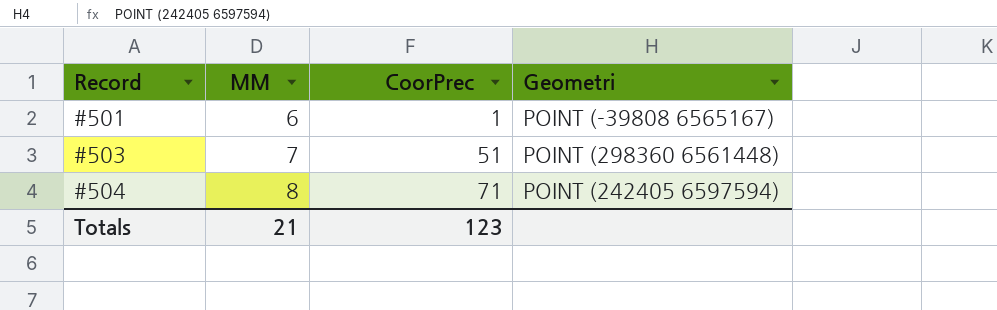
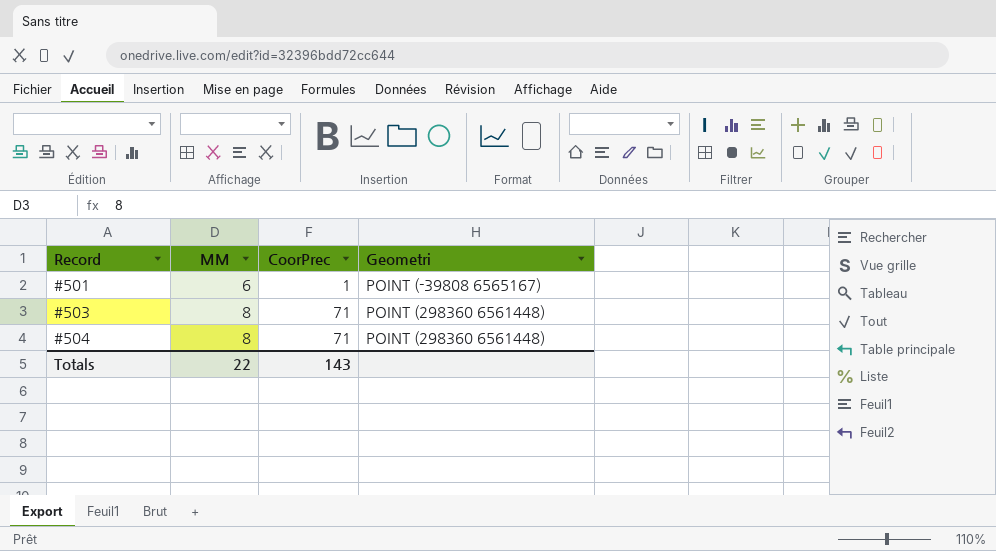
#503 | MM: 7 -> 8
#503 | CoorPrec: 51 -> 71
#504 | Geometri: POINT (242405 6597594) -> POINT (298360 6561448)
Totals | MM: 21 -> 22
Totals | CoorPrec: 123 -> 143

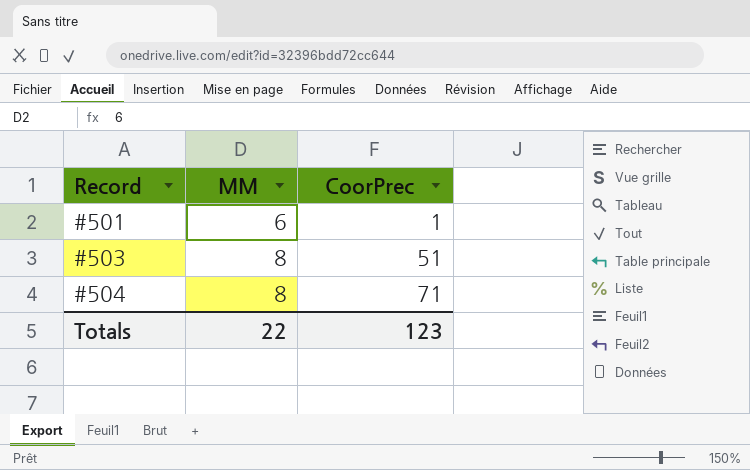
column Geometri | position: 4 -> none
#503 | CoorPrec: 71 -> 51
Totals | CoorPrec: 143 -> 123

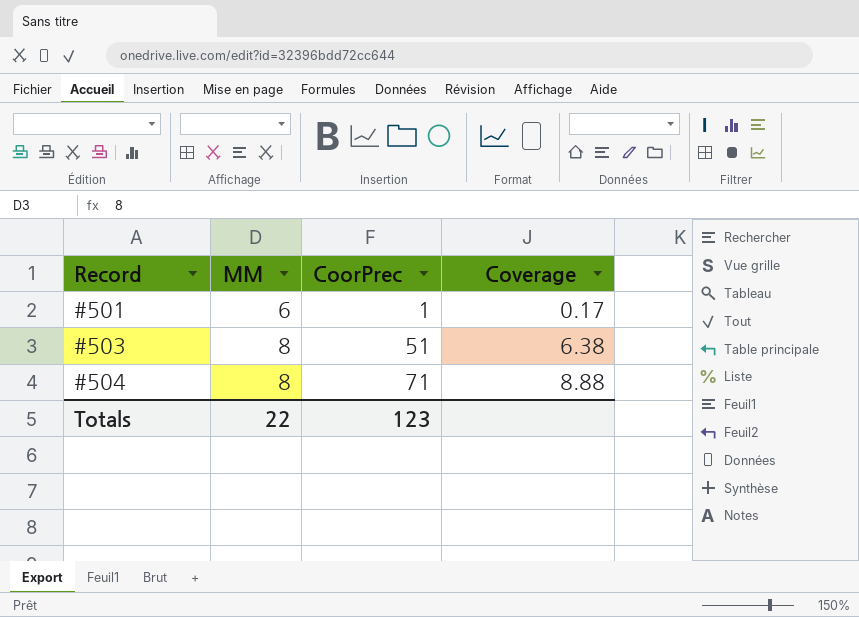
column Coverage | formula: none -> [CoorPrec] / [MM]

